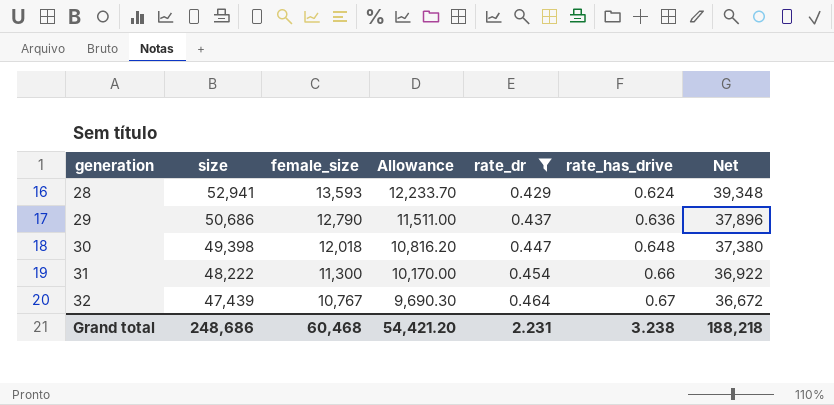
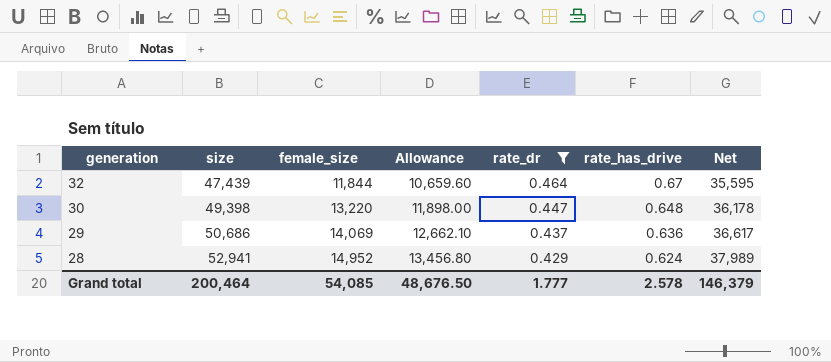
row order: generation ascending -> generation descending
row 31: 48,222 | 11,300 | 10,170.00 | 0.454 | 0.66 | 36,922 -> none
32 | female_size: 10,767 -> 11,844
32 | Allowance: 9,690.30 -> 10,659.60
32 | Net: 36,672 -> 35,595
30 | female_size: 12,018 -> 13,220
30 | Allowance: 10,816.20 -> 11,898.00
30 | Net: 37,380 -> 36,178
29 | female_size: 12,790 -> 14,069
29 | Allowance: 11,511.00 -> 12,662.10
29 | Net: 37,896 -> 36,617
28 | female_size: 13,593 -> 14,952
28 | Allowance: 12,233.70 -> 13,456.80
28 | Net: 39,348 -> 37,989
Grand total | size: 248,686 -> 200,464
Grand total | female_size: 60,468 -> 54,085
Grand total | Allowance: 54,421.20 -> 48,676.50
Grand total | rate_dr: 2.231 -> 1.777
Grand total | rate_has_drive: 3.238 -> 2.578
Grand total | Net: 188,218 -> 146,379

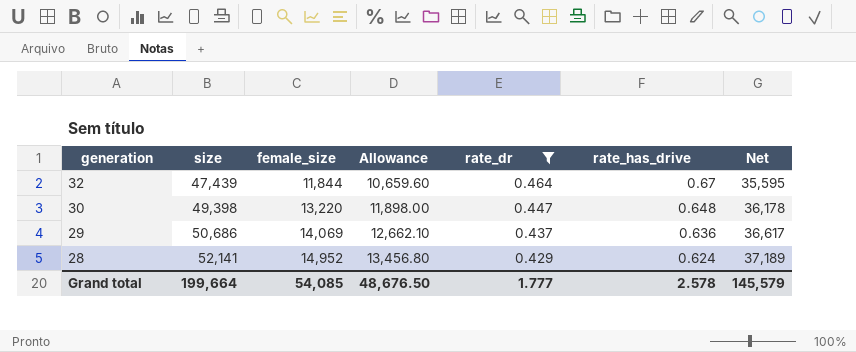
28 | size: 52,941 -> 52,141
28 | Net: 37,989 -> 37,189
Grand total | size: 200,464 -> 199,664
Grand total | Net: 146,379 -> 145,579

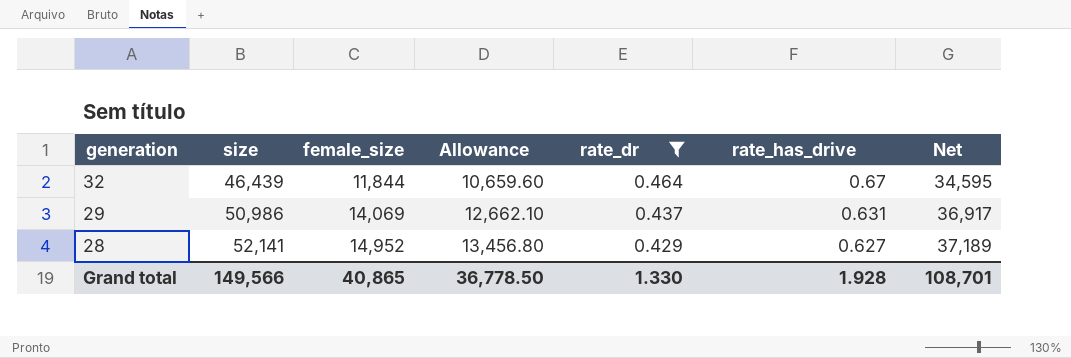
row 30: 49,398 | 13,220 | 11,898.00 | 0.447 | 0.648 | 36,178 -> none
32 | size: 47,439 -> 46,439
32 | Net: 35,595 -> 34,595
29 | size: 50,686 -> 50,986
29 | rate_has_drive: 0.636 -> 0.631
29 | Net: 36,617 -> 36,917
28 | rate_has_drive: 0.624 -> 0.627
Grand total | size: 199,664 -> 149,566
Grand total | female_size: 54,085 -> 40,865
Grand total | Allowance: 48,676.50 -> 36,778.50
Grand total | rate_dr: 1.777 -> 1.330
Grand total | rate_has_drive: 2.578 -> 1.928
Grand total | Net: 145,579 -> 108,701

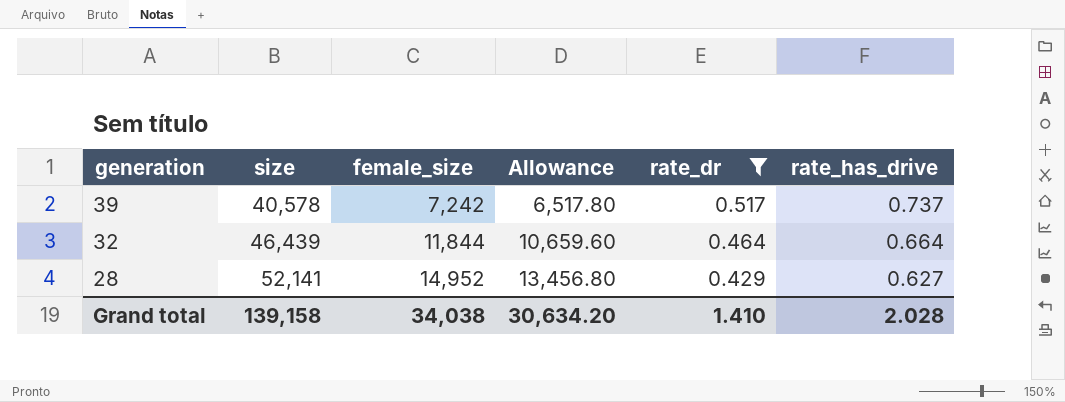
column Net | formula: [size] - [female_size] -> none
row 29: 50,986 | 14,069 | 12,662.10 | 0.437 | 0.631 | 36,917 -> none
row 39: none -> 40,578 | 7,242 | 6,517.80 | 0.517 | 0.737
32 | rate_has_drive: 0.67 -> 0.664
Grand total | size: 149,566 -> 139,158
Grand total | female_size: 40,865 -> 34,038
Grand total | Allowance: 36,778.50 -> 30,634.20
Grand total | rate_dr: 1.330 -> 1.410
Grand total | rate_has_drive: 1.928 -> 2.028

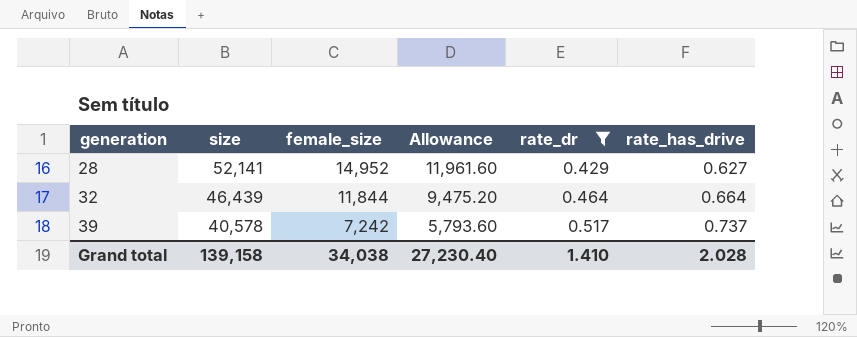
row order: generation descending -> generation ascending
column Allowance | formula: [female_size] * 0.9 -> [female_size] * 0.8
Grand total | Allowance: 30,634.20 -> 27,230.40

